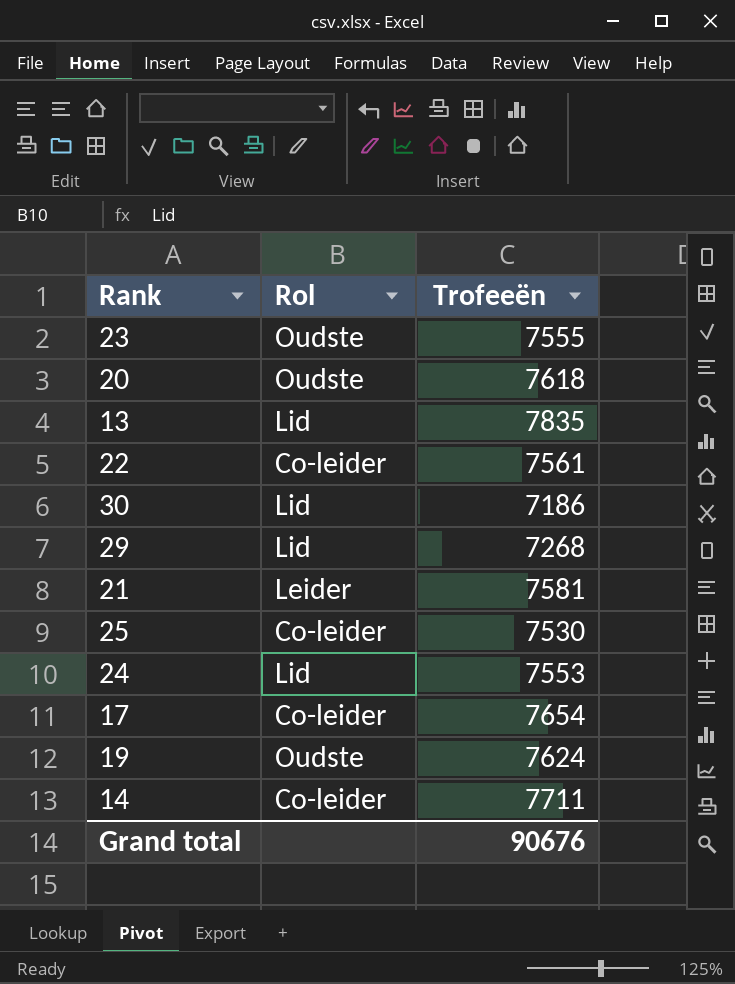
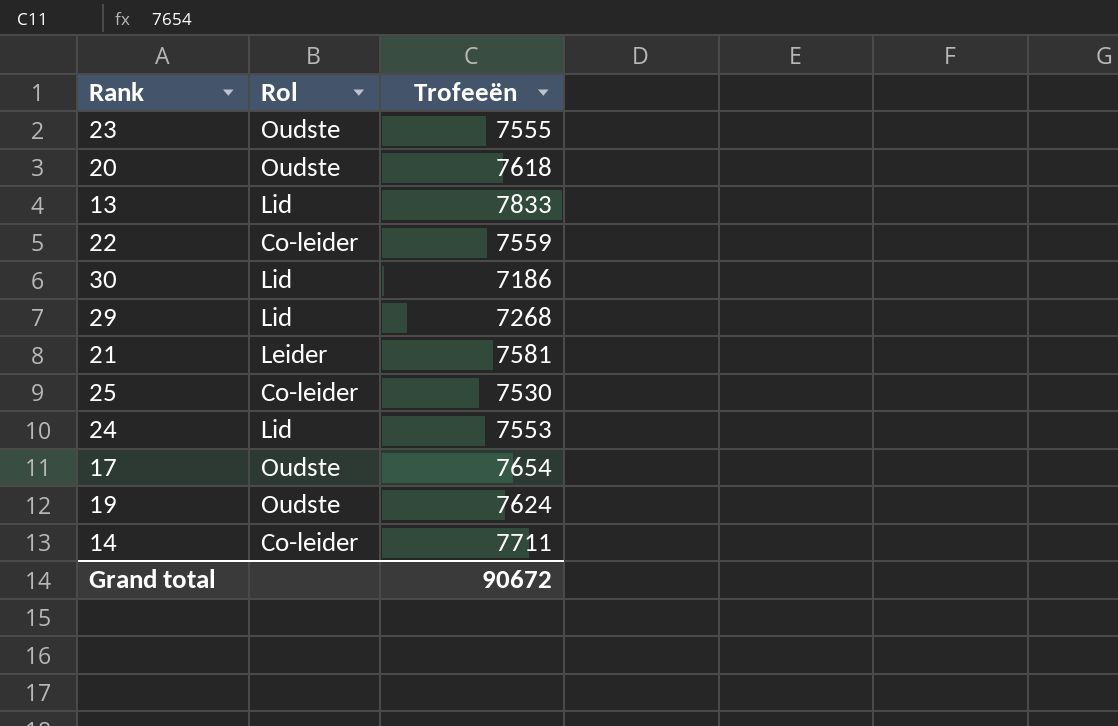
13 | Trofeeën: 7835 -> 7833
22 | Trofeeën: 7561 -> 7559
17 | Rol: Co-leider -> Oudste
Grand total | Trofeeën: 90676 -> 90672

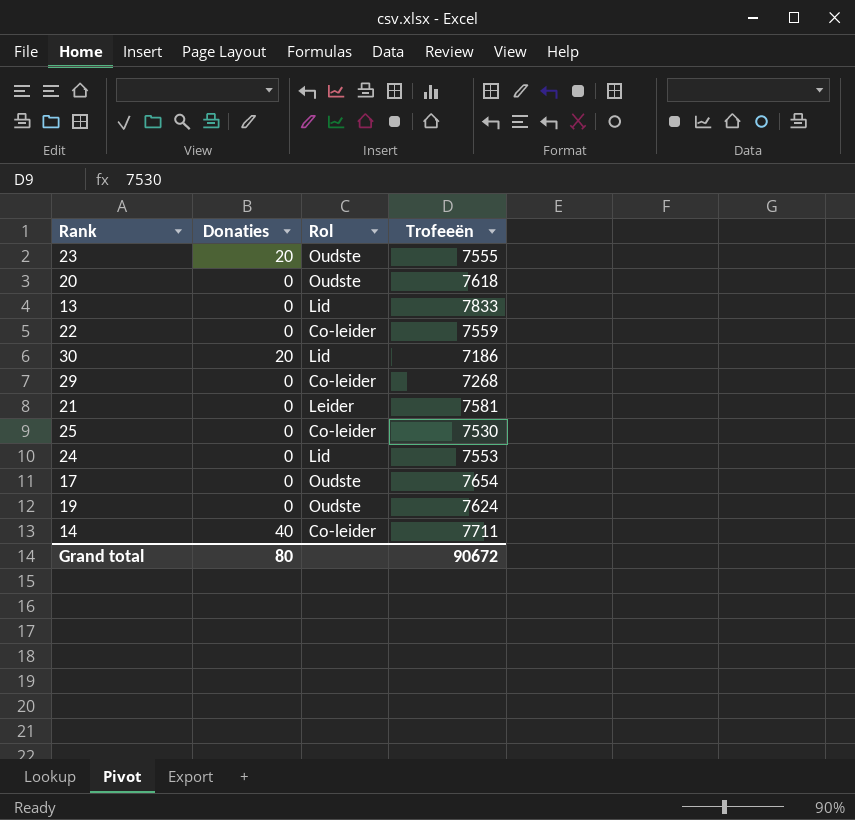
column Donaties | position: none -> 2
29 | Rol: Lid -> Co-leider

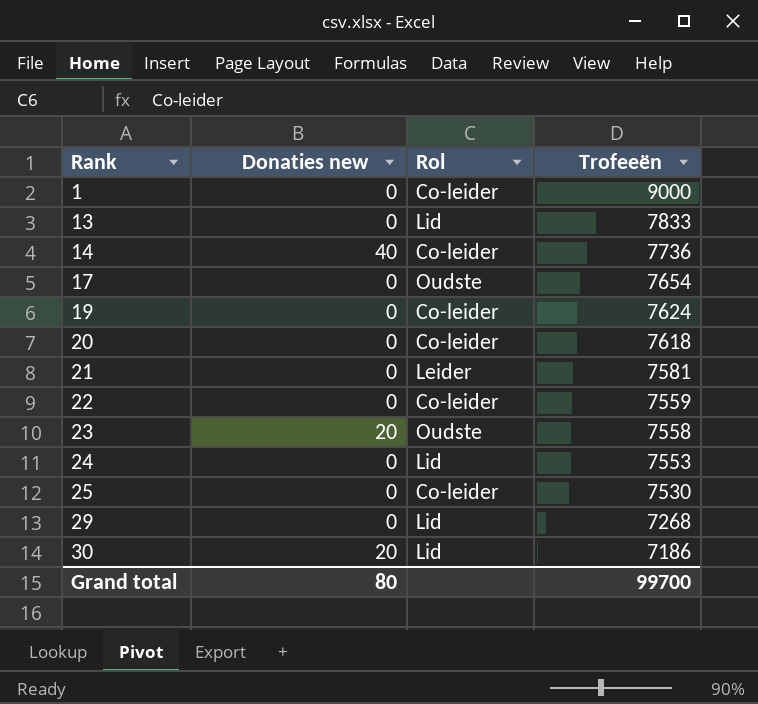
row order: none -> Rank ascending
column name: Donaties -> Donaties new
row 1: none -> 0 | Co-leider | 9000
14 | Trofeeën: 7711 -> 7736
19 | Rol: Oudste -> Co-leider
20 | Rol: Oudste -> Co-leider
23 | Trofeeën: 7555 -> 7558
29 | Rol: Co-leider -> Lid
Grand total | Trofeeën: 90672 -> 99700

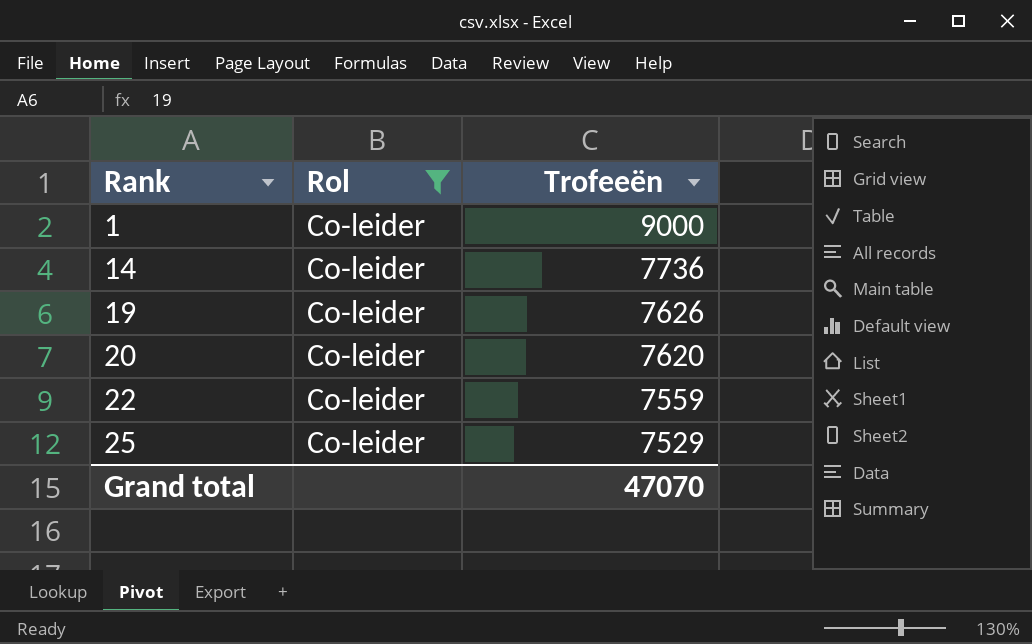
filter: none -> Rol = Co-leider
column Donaties new | position: 2 -> none
19 | Trofeeën: 7624 -> 7626
20 | Trofeeën: 7618 -> 7620
25 | Trofeeën: 7530 -> 7529
Grand total | Trofeeën: 99700 -> 47070

